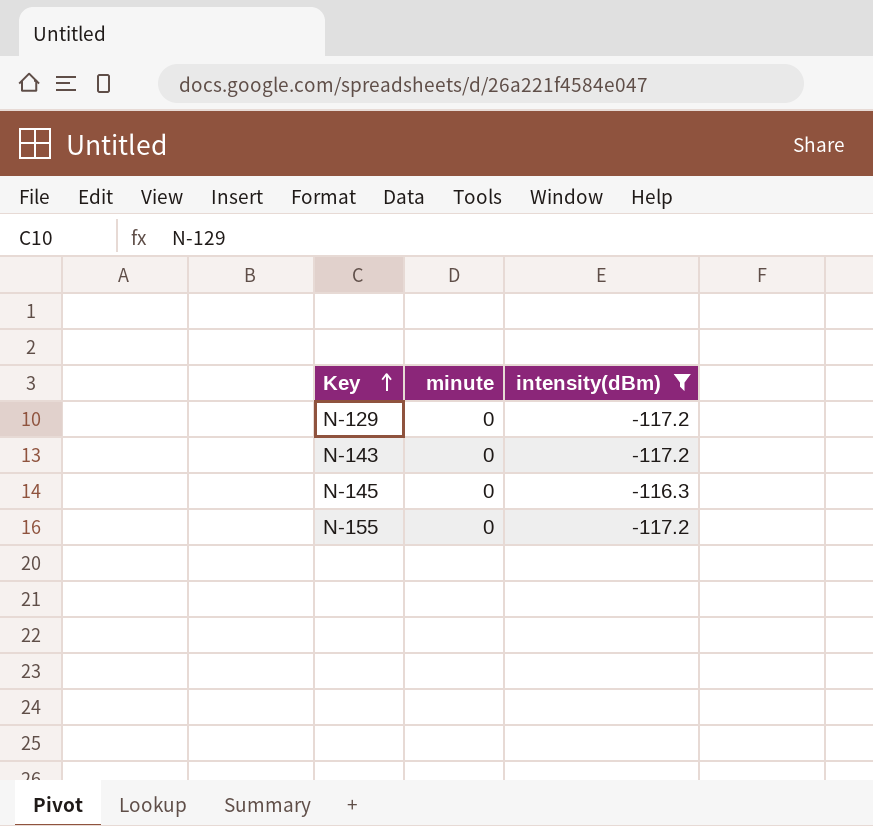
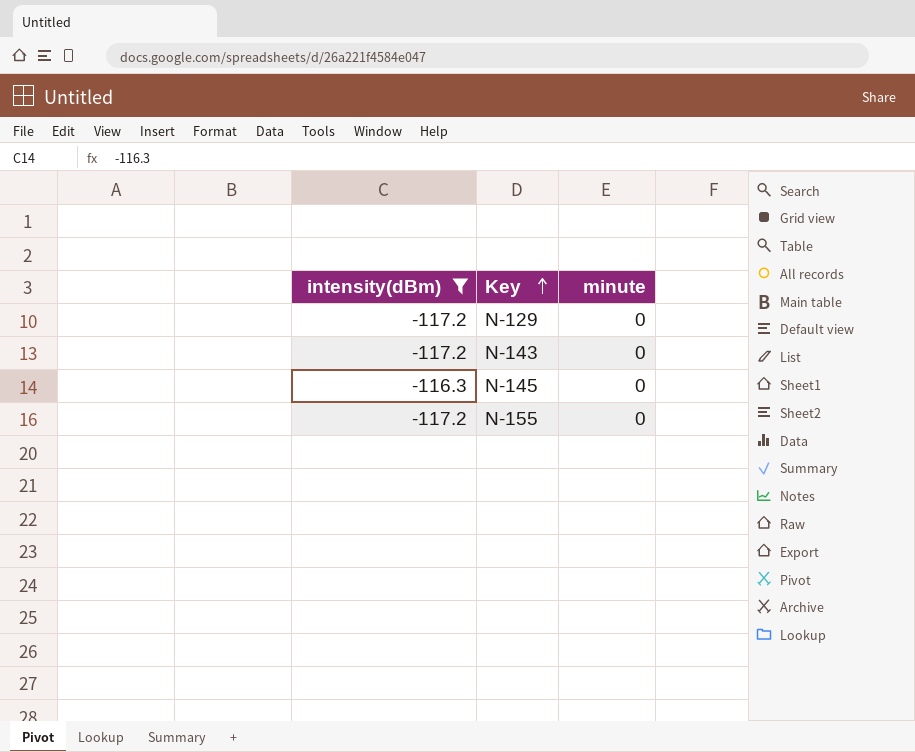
column intensity(dBm) | position: 3 -> 1

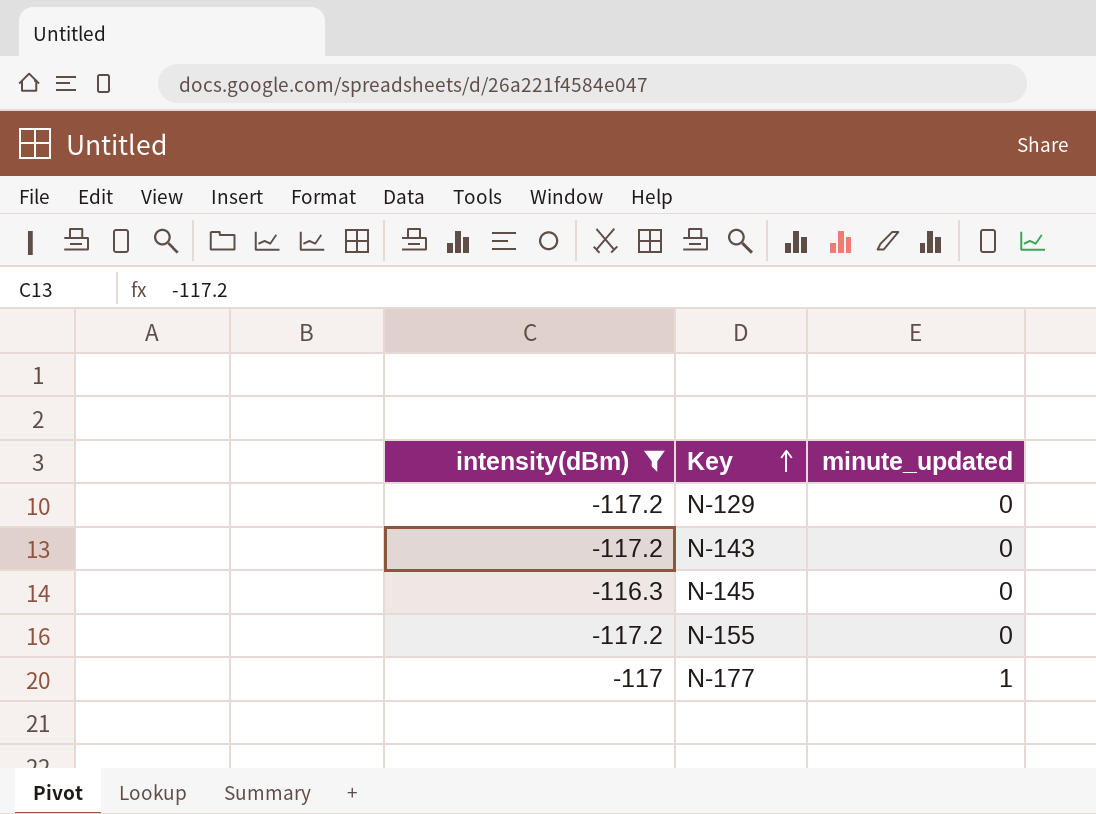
column name: minute -> minute_updated
row N-177: none -> -117 | 1

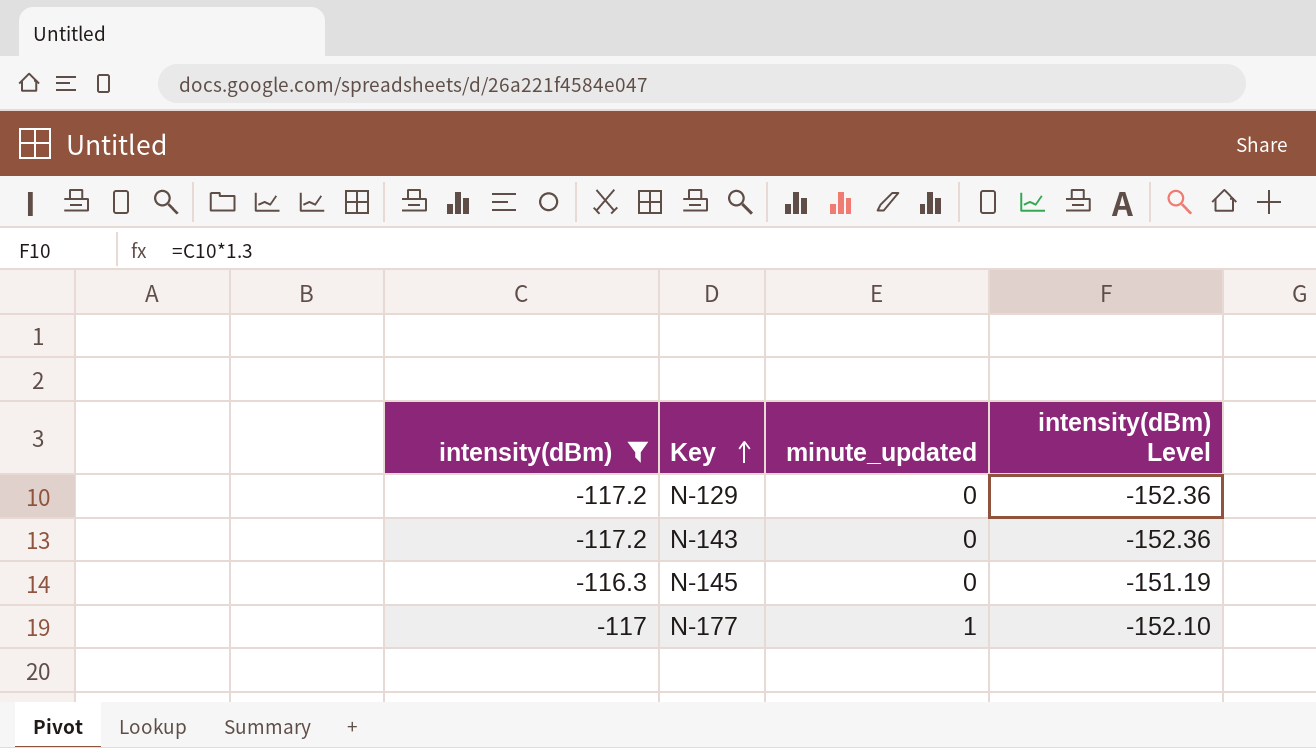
column intensity(dBm) Level | formula: none -> [intensity(dBm)] * 1.3
row N-155: -117.2 | 0 -> none

